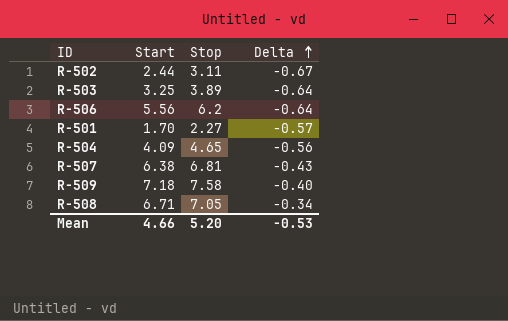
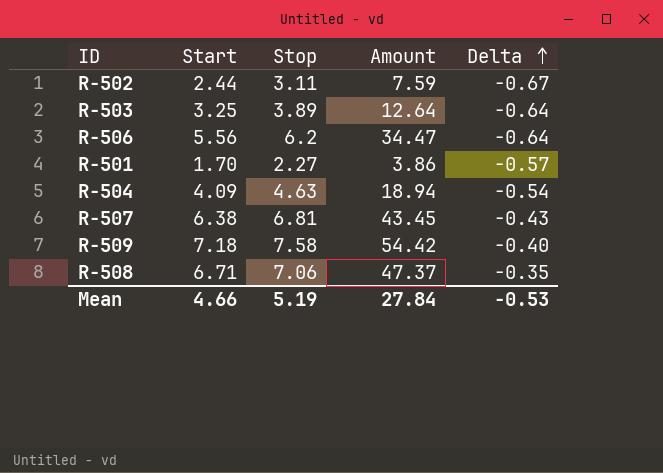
column Amount | formula: none -> [Start] * [Stop]
R-504 | Stop: 4.65 -> 4.63
R-504 | Delta: -0.56 -> -0.54
R-508 | Stop: 7.05 -> 7.06
R-508 | Delta: -0.34 -> -0.35
Mean | Stop: 5.20 -> 5.19

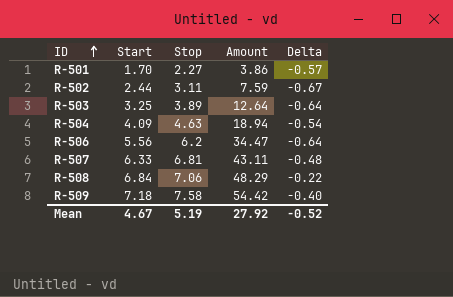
row order: Delta ascending -> ID ascending
R-507 | Start: 6.38 -> 6.33
R-507 | Amount: 43.45 -> 43.11
R-507 | Delta: -0.43 -> -0.48
R-508 | Start: 6.71 -> 6.84
R-508 | Amount: 47.37 -> 48.29
R-508 | Delta: -0.35 -> -0.22
Mean | Start: 4.66 -> 4.67
Mean | Amount: 27.84 -> 27.92
Mean | Delta: -0.53 -> -0.52

